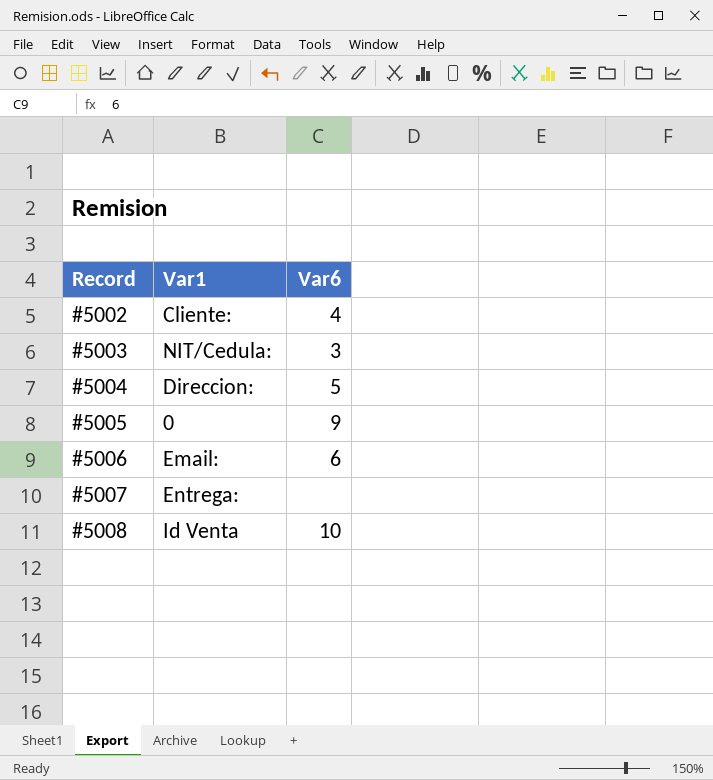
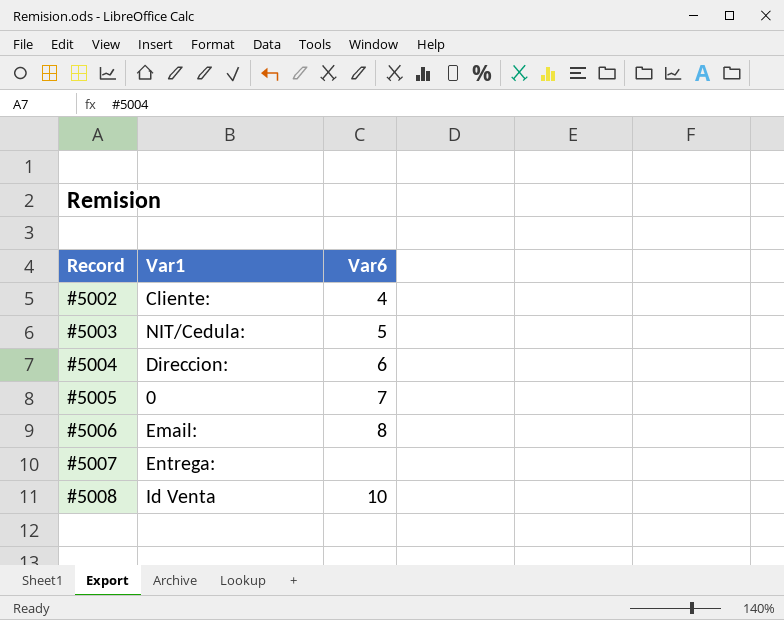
#5003 | Var6: 3 -> 5
#5004 | Var6: 5 -> 6
#5005 | Var6: 9 -> 7
#5006 | Var6: 6 -> 8

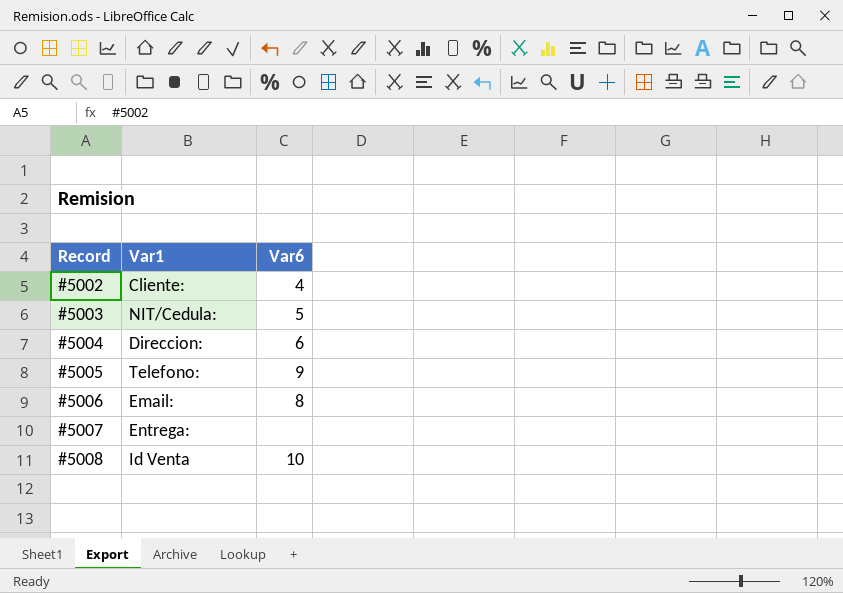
#5005 | Var1: 0 -> Telefono:
#5005 | Var6: 7 -> 9

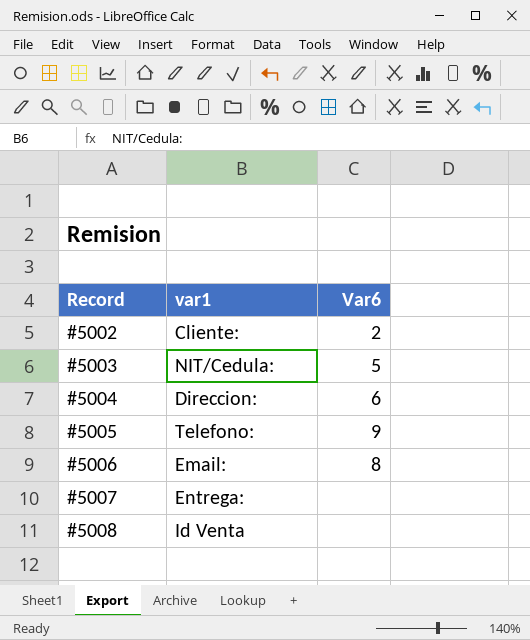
column name: Var1 -> var1
#5002 | Var6: 4 -> 2
#5008 | Var6: 10 -> none

